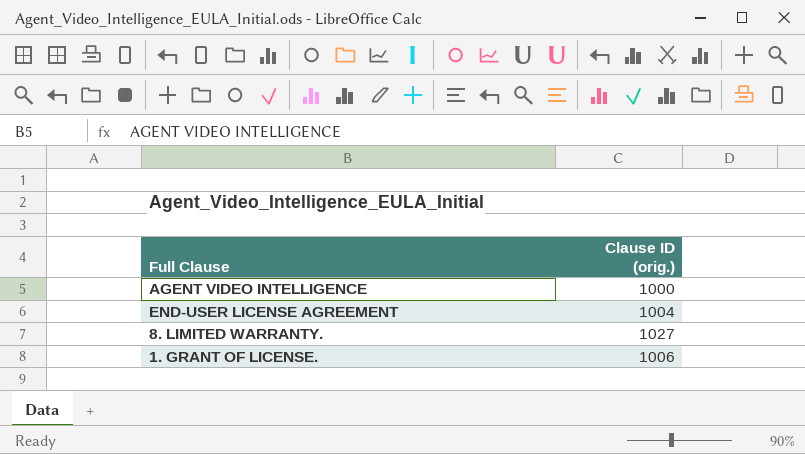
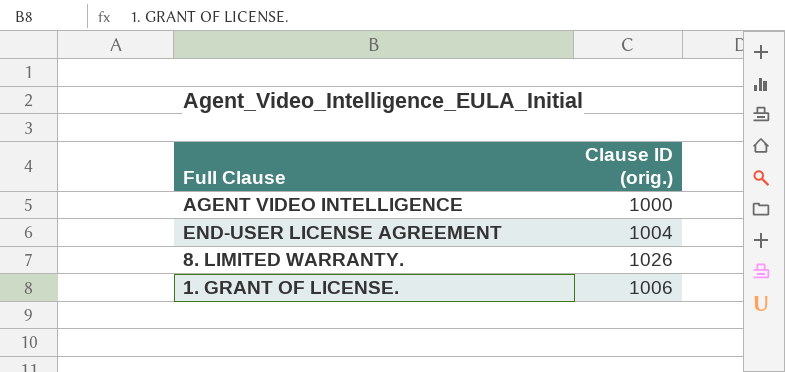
8. LIMITED WARRANTY. | Clause ID (orig.): 1027 -> 1026

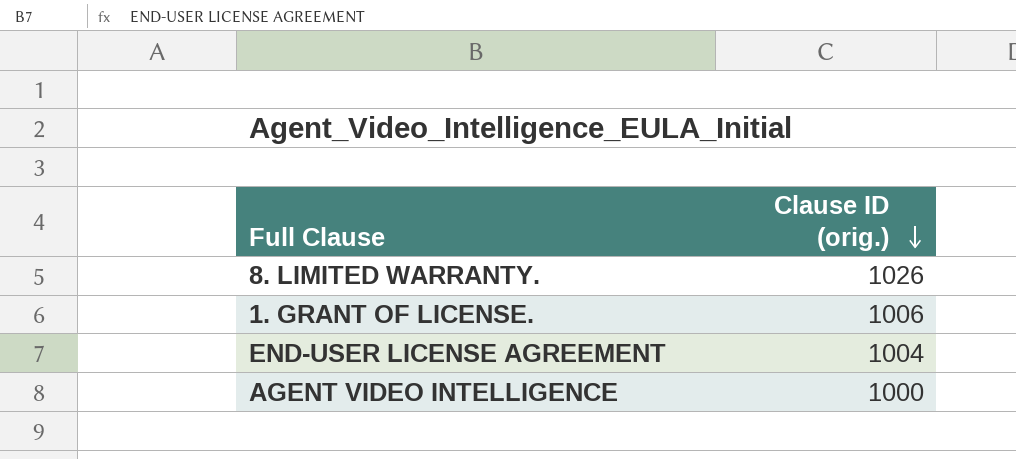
row order: none -> Clause ID (orig.) descending

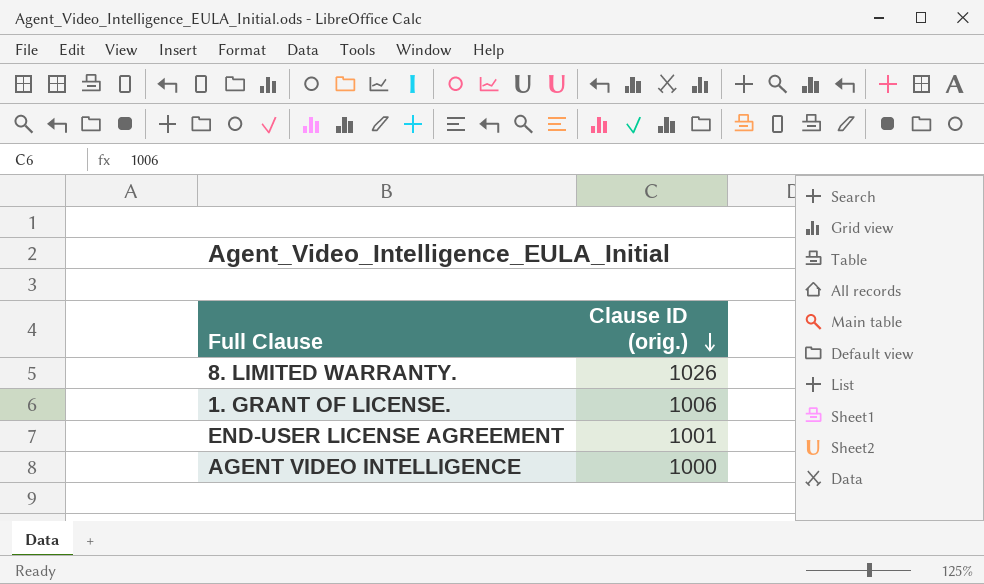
END-USER LICENSE AGREEMENT | Clause ID (orig.): 1004 -> 1001

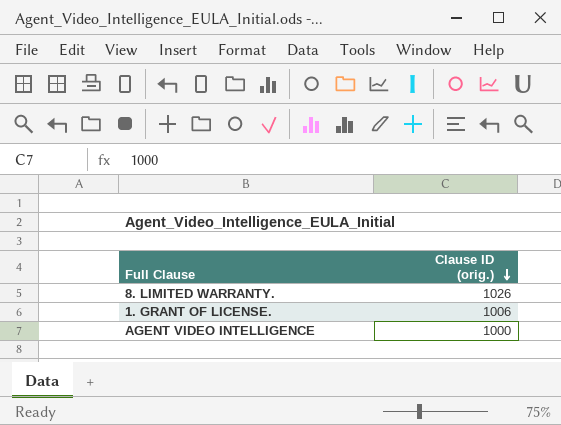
row END-USER LICENSE AGREEMENT: 1001 -> none

